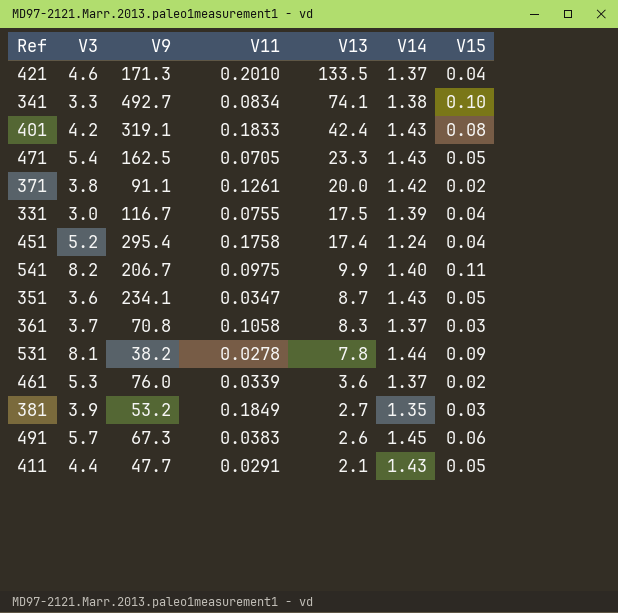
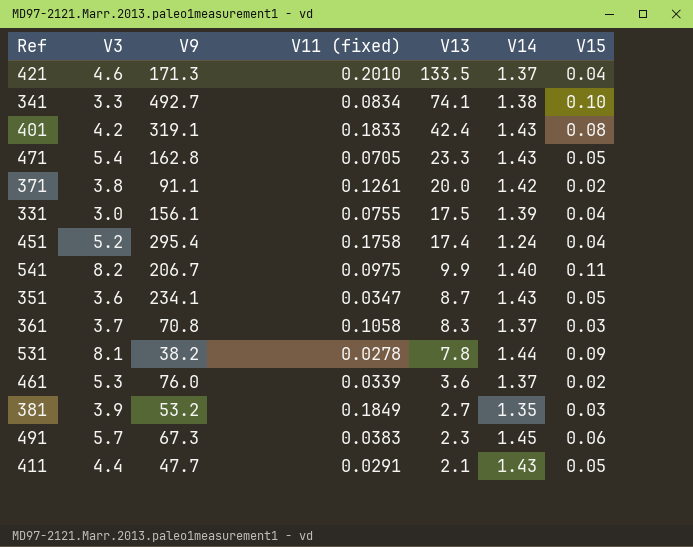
column name: V11 -> V11 (fixed)
471 | V9: 162.5 -> 162.8
331 | V9: 116.7 -> 156.1
491 | V13: 2.6 -> 2.3

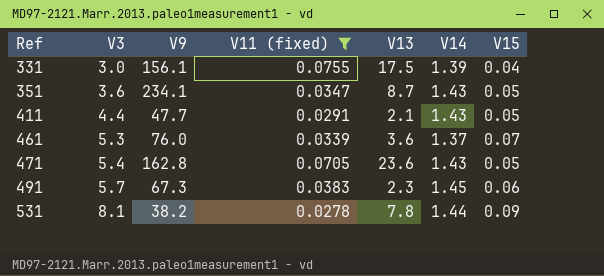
filter: none -> V11 (fixed) <= 0.0755
row order: V13 descending -> Ref ascending
461 | V15: 0.02 -> 0.07
471 | V13: 23.3 -> 23.6

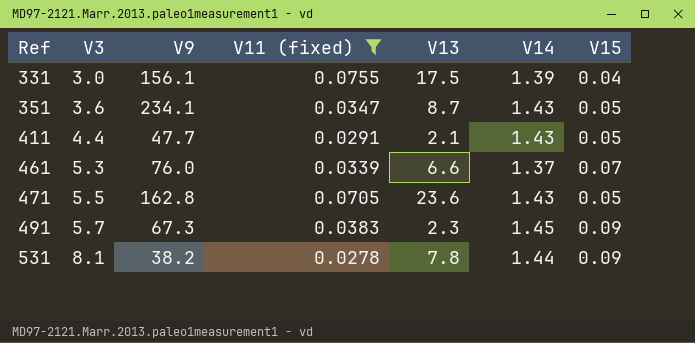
461 | V13: 3.6 -> 6.6
471 | V3: 5.4 -> 5.5
491 | V15: 0.06 -> 0.09

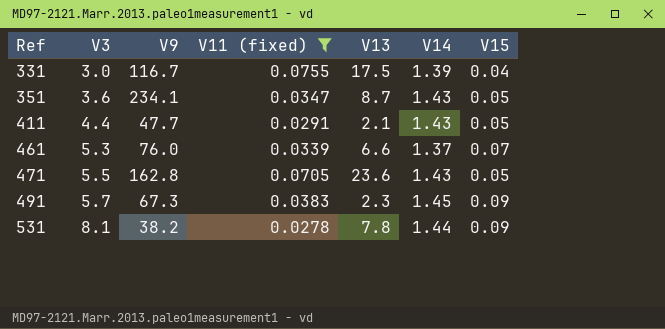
331 | V9: 156.1 -> 116.7

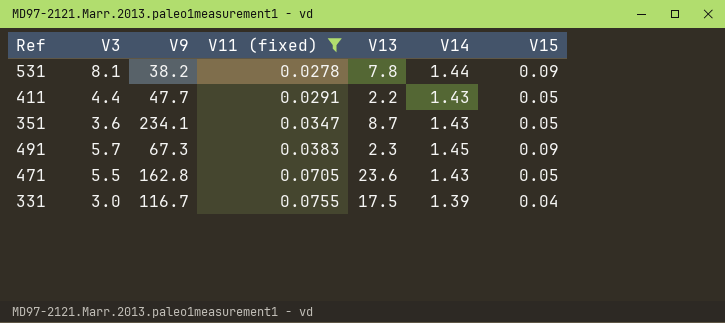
row order: Ref ascending -> V11 (fixed) ascending
row 461: 5.3 | 76.0 | 0.0339 | 6.6 | 1.37 | 0.07 -> none
411 | V13: 2.1 -> 2.2

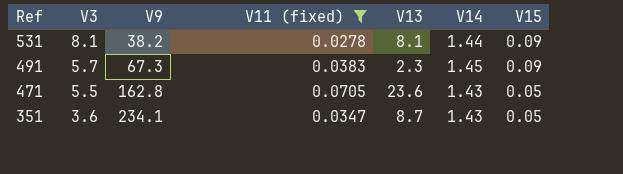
row order: V11 (fixed) ascending -> Ref descending
row 411: 4.4 | 47.7 | 0.0291 | 2.2 | 1.43 | 0.05 -> none
row 331: 3.0 | 116.7 | 0.0755 | 17.5 | 1.39 | 0.04 -> none
531 | V13: 7.8 -> 8.1

